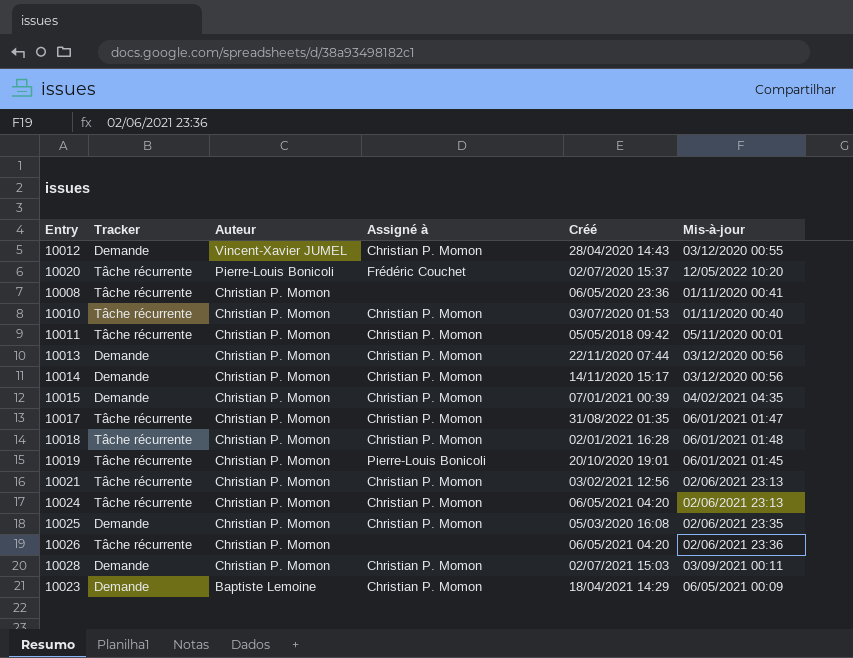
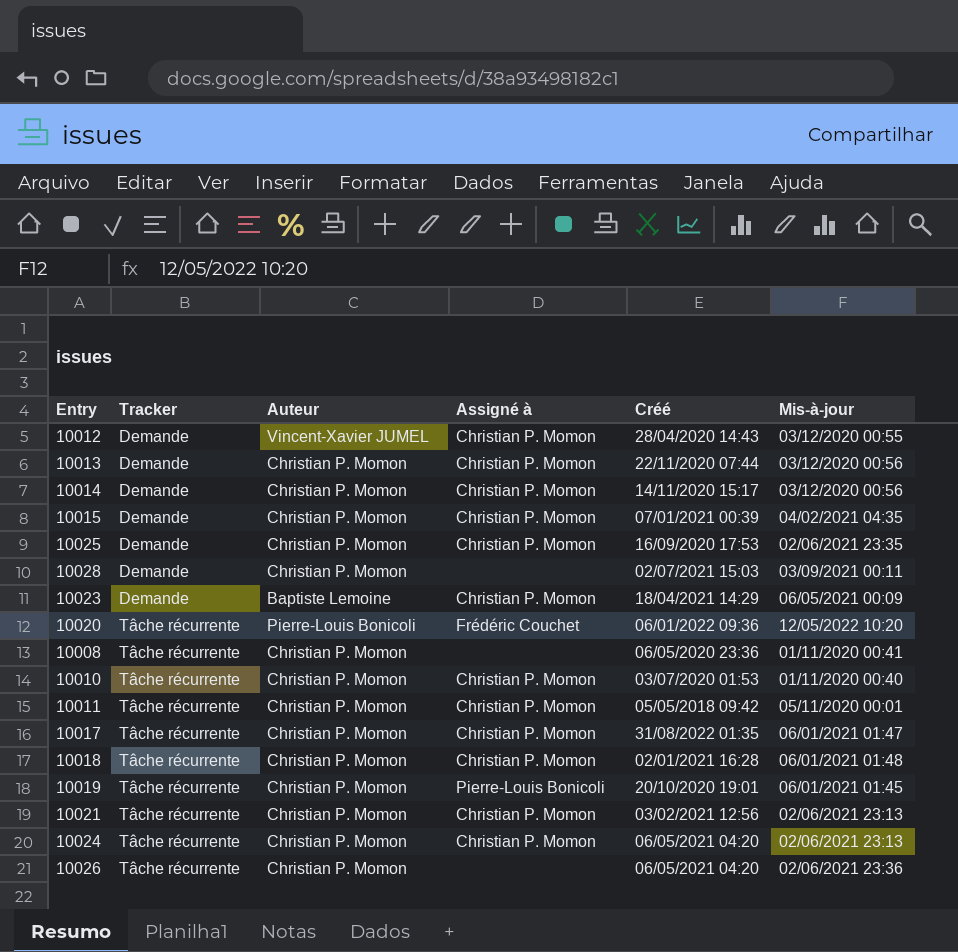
row order: Auteur descending -> Tracker ascending
10025 | Créé: 05/03/2020 16:08 -> 16/09/2020 17:53
10028 | Assigné à: Christian P. Momon -> none
10020 | Créé: 02/07/2020 15:37 -> 06/01/2022 09:36

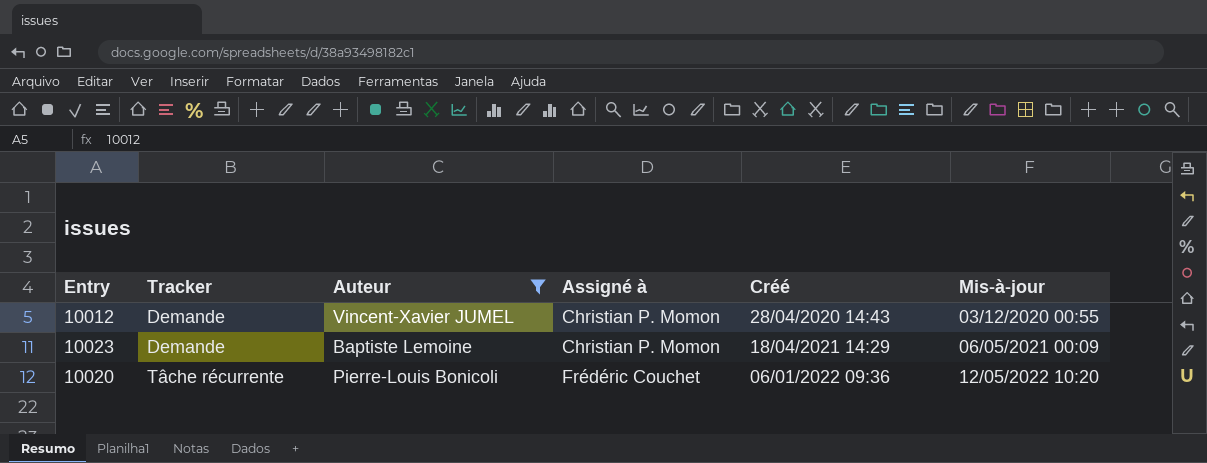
filter: none -> Auteur != Christian P. Momon

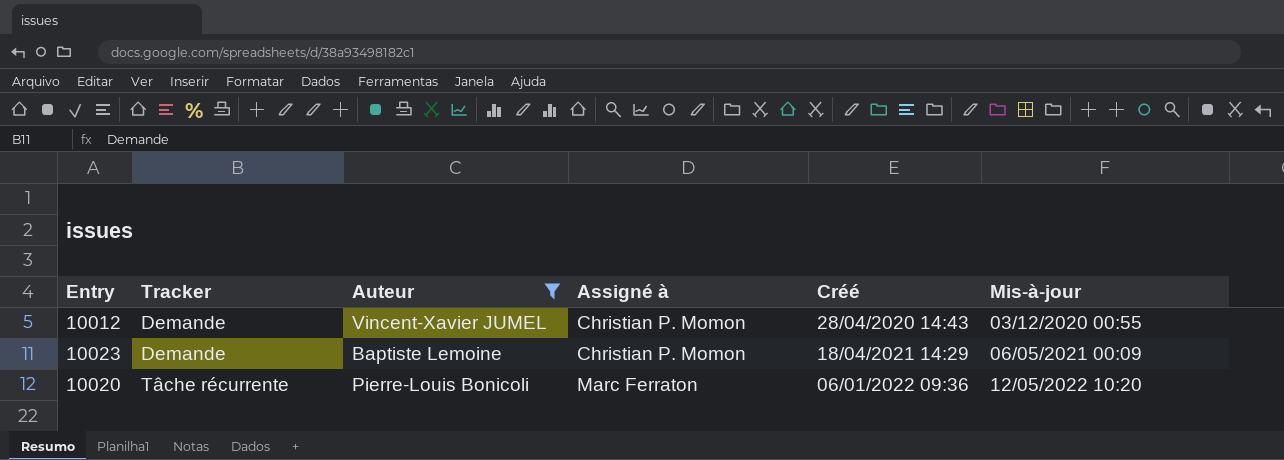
10020 | Assigné à: Frédéric Couchet -> Marc Ferraton

